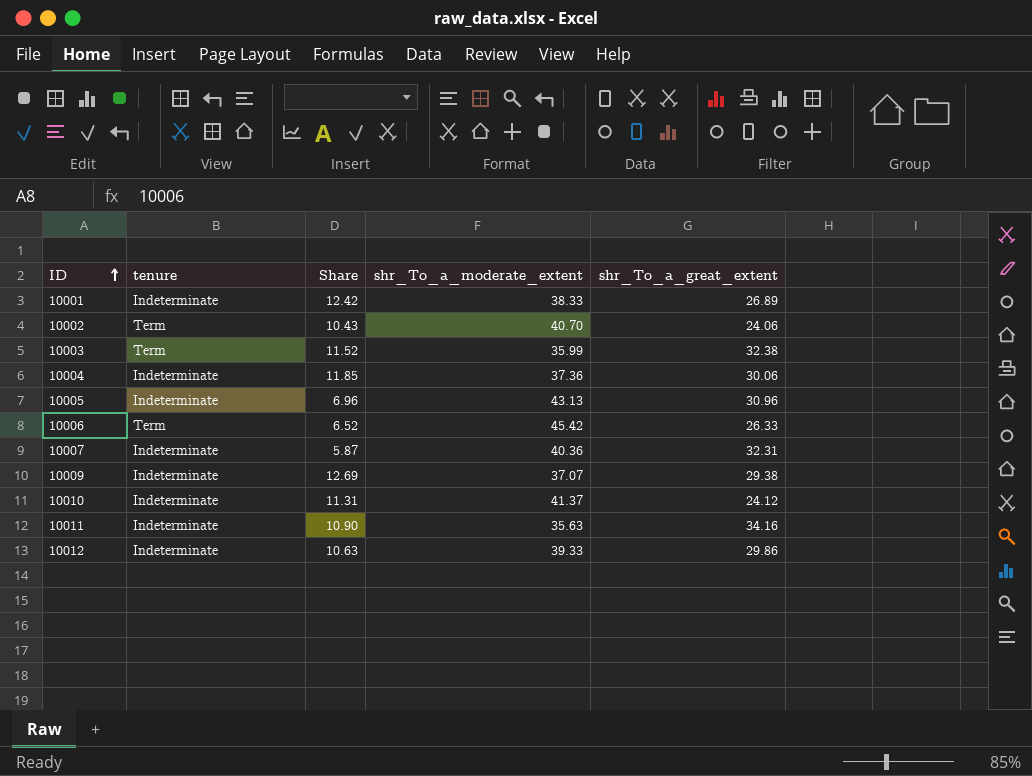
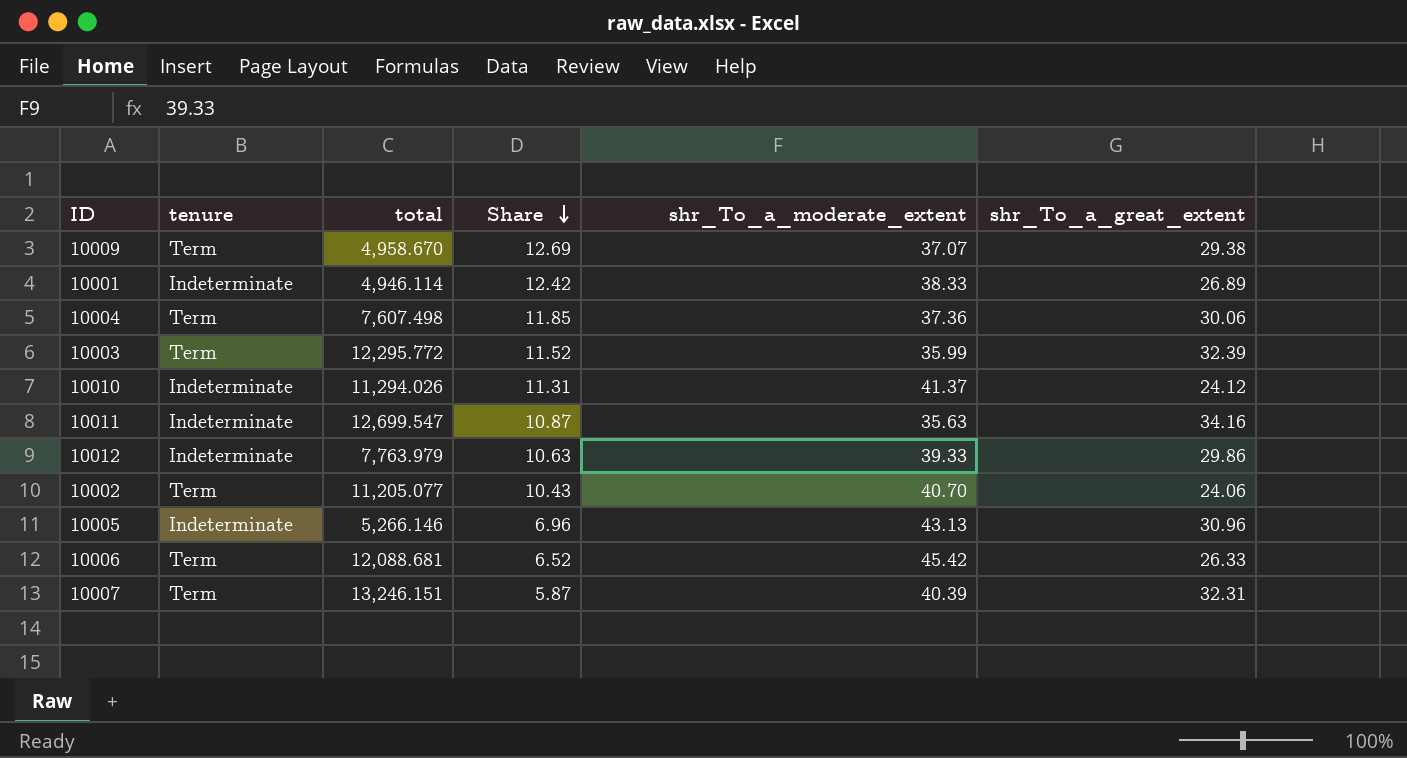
row order: ID ascending -> Share descending
column total | position: none -> 3
10009 | tenure: Indeterminate -> Term
10004 | tenure: Indeterminate -> Term
10003 | shr_To_a_great_extent: 32.38 -> 32.39
10011 | Share: 10.90 -> 10.87
10007 | tenure: Indeterminate -> Term
10007 | shr_To_a_moderate_extent: 40.36 -> 40.39

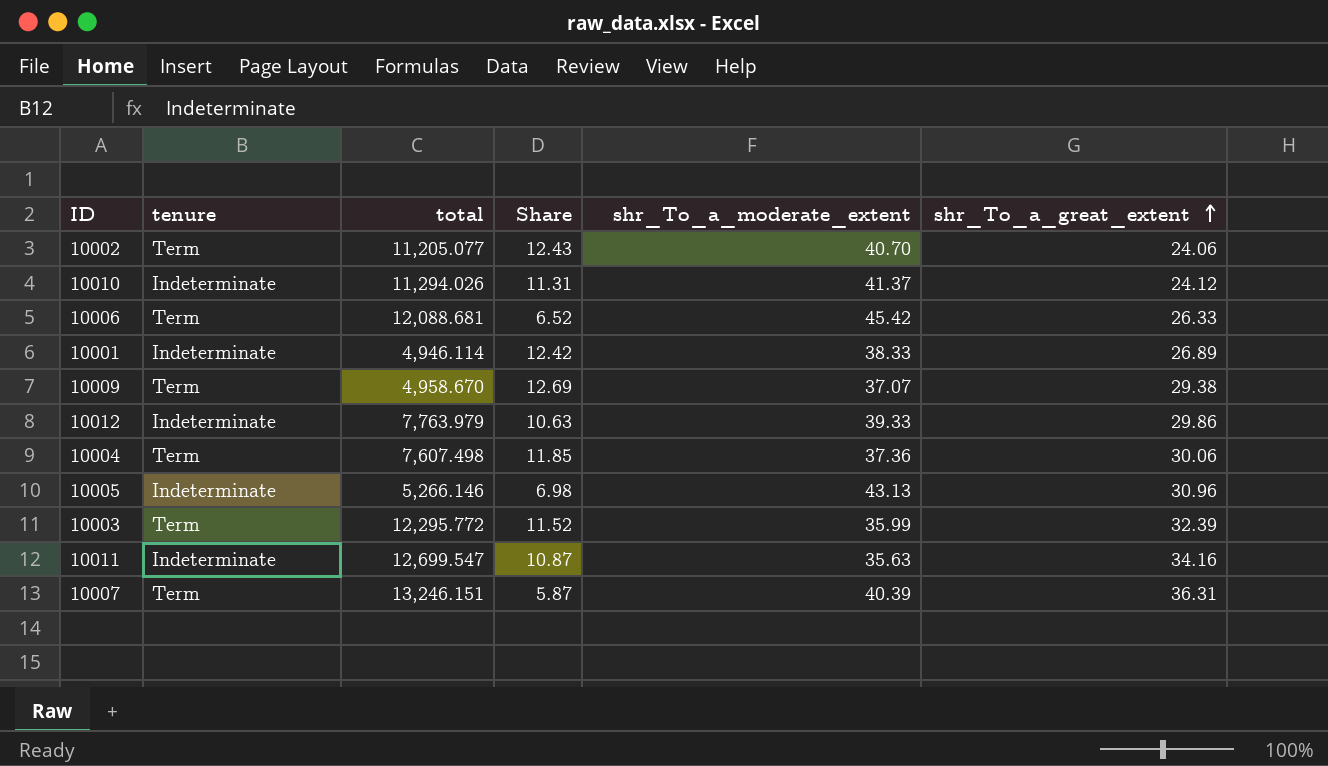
row order: Share descending -> shr_To_a_great_extent ascending
10002 | Share: 10.43 -> 12.43
10005 | Share: 6.96 -> 6.98
10007 | shr_To_a_great_extent: 32.31 -> 36.31

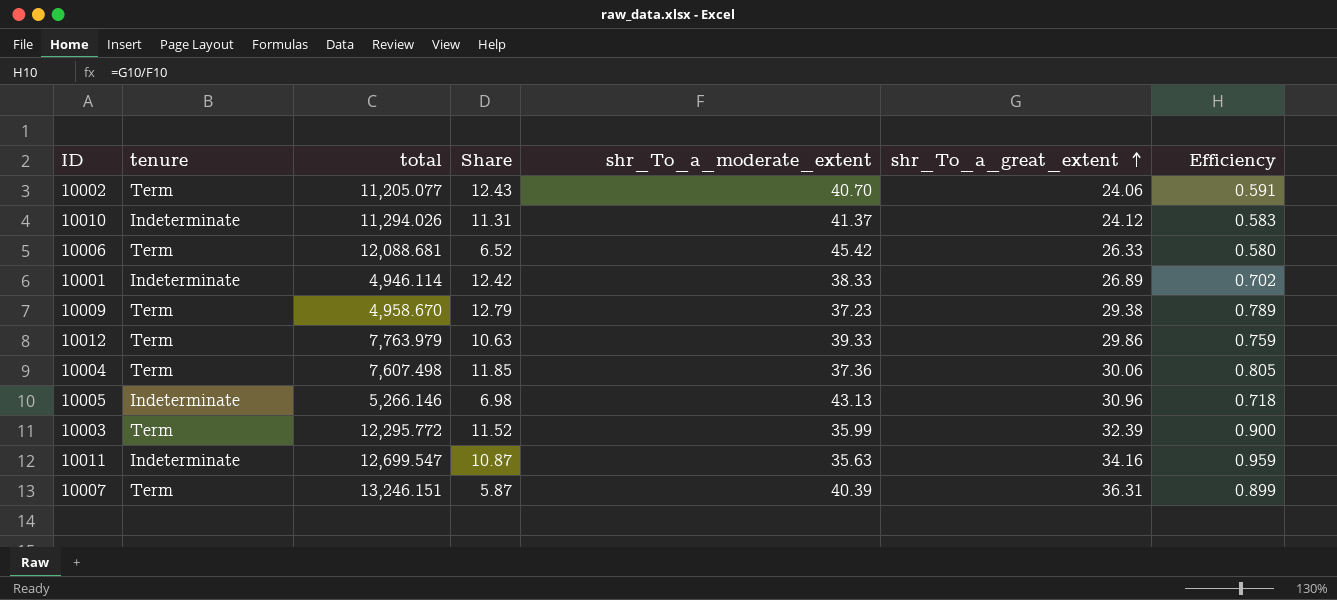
column Efficiency | formula: none -> [shr_To_a_great_extent] / [shr_To_a_moderate_extent]
10009 | Share: 12.69 -> 12.79
10009 | shr_To_a_moderate_extent: 37.07 -> 37.23
10012 | tenure: Indeterminate -> Term

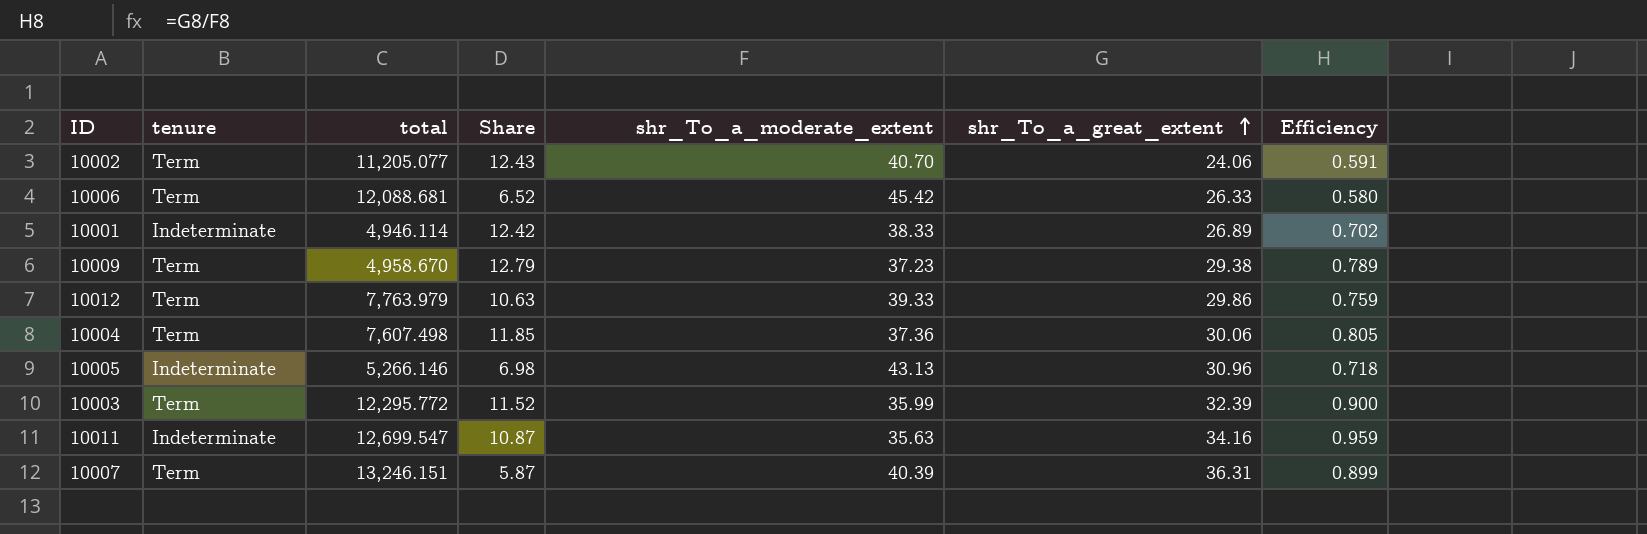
row 10010: Indeterminate | 11,294.026 | 11.31 | 41.37 | 24.12 | 0.583 -> none

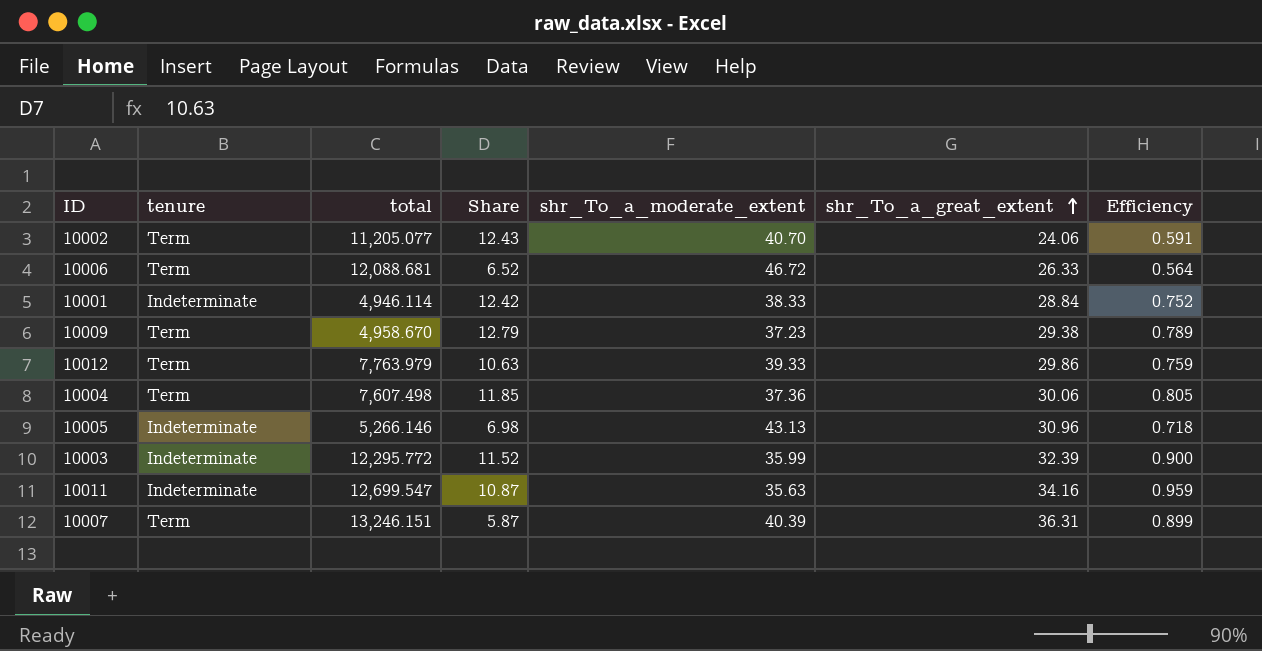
10006 | shr_To_a_moderate_extent: 45.42 -> 46.72
10006 | Efficiency: 0.580 -> 0.564
10001 | shr_To_a_great_extent: 26.89 -> 28.84
10001 | Efficiency: 0.702 -> 0.752
10003 | tenure: Term -> Indeterminate

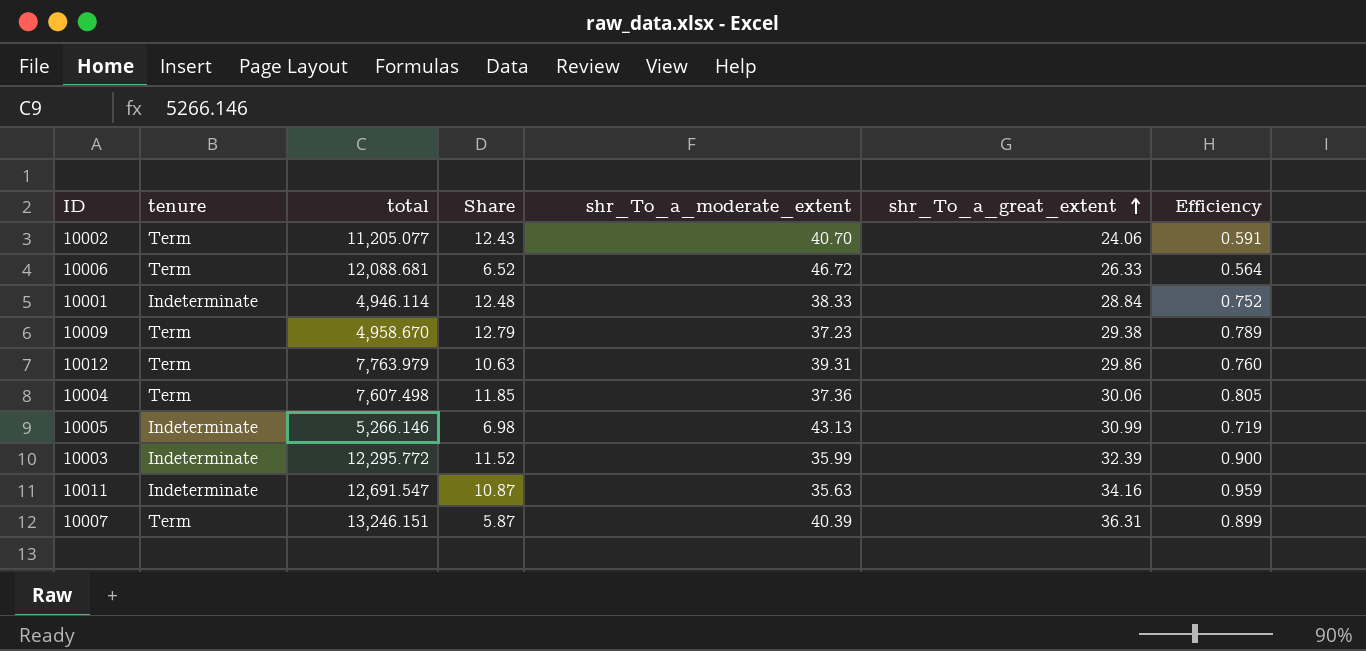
10001 | Share: 12.42 -> 12.48
10012 | shr_To_a_moderate_extent: 39.33 -> 39.31
10012 | Efficiency: 0.759 -> 0.760
10005 | shr_To_a_great_extent: 30.96 -> 30.99
10005 | Efficiency: 0.718 -> 0.719
10011 | total: 12,699.547 -> 12,691.547

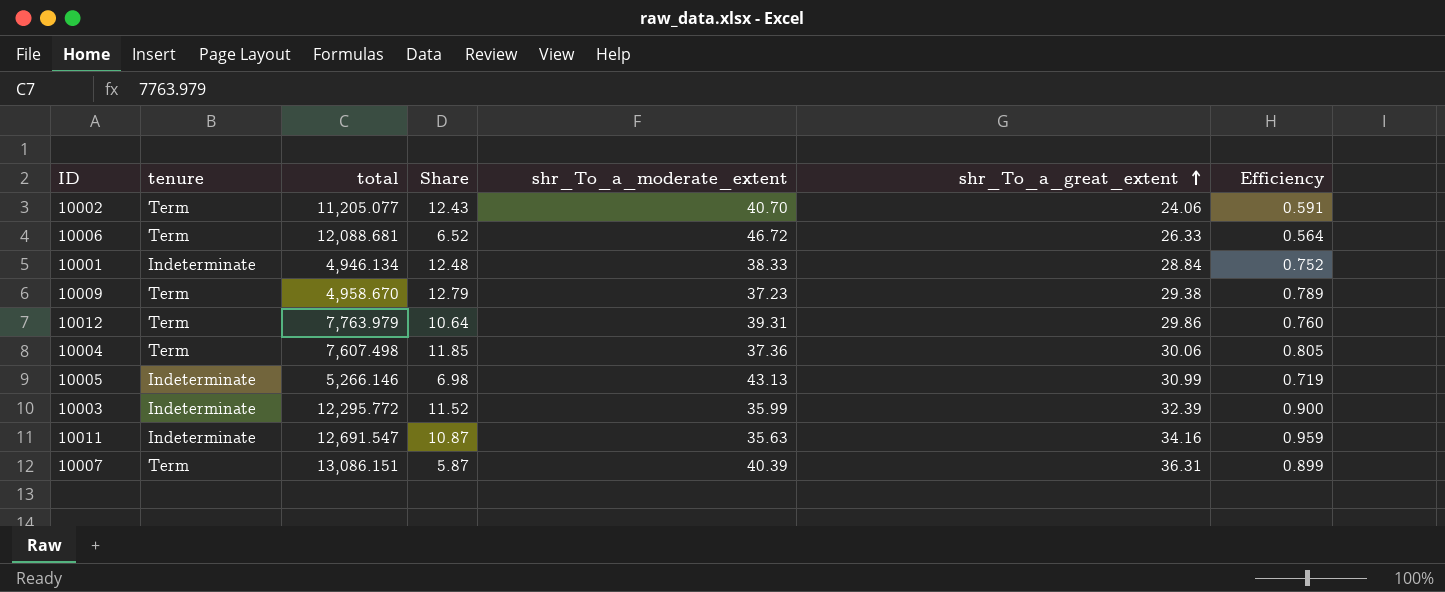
10001 | total: 4,946.114 -> 4,946.134
10012 | Share: 10.63 -> 10.64
10007 | total: 13,246.151 -> 13,086.151

